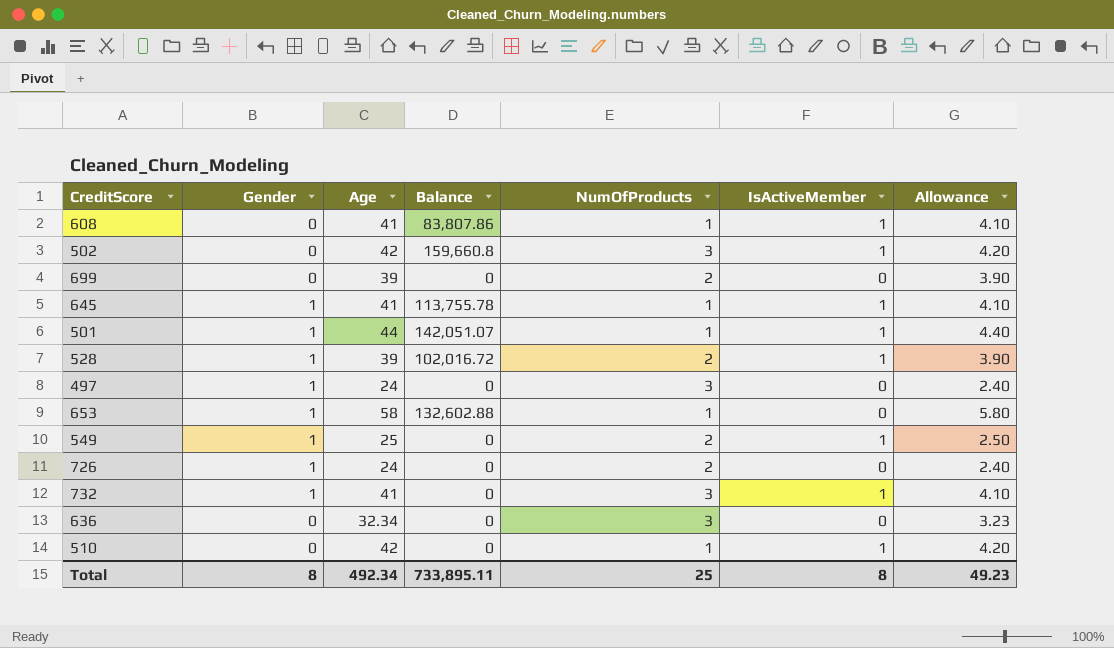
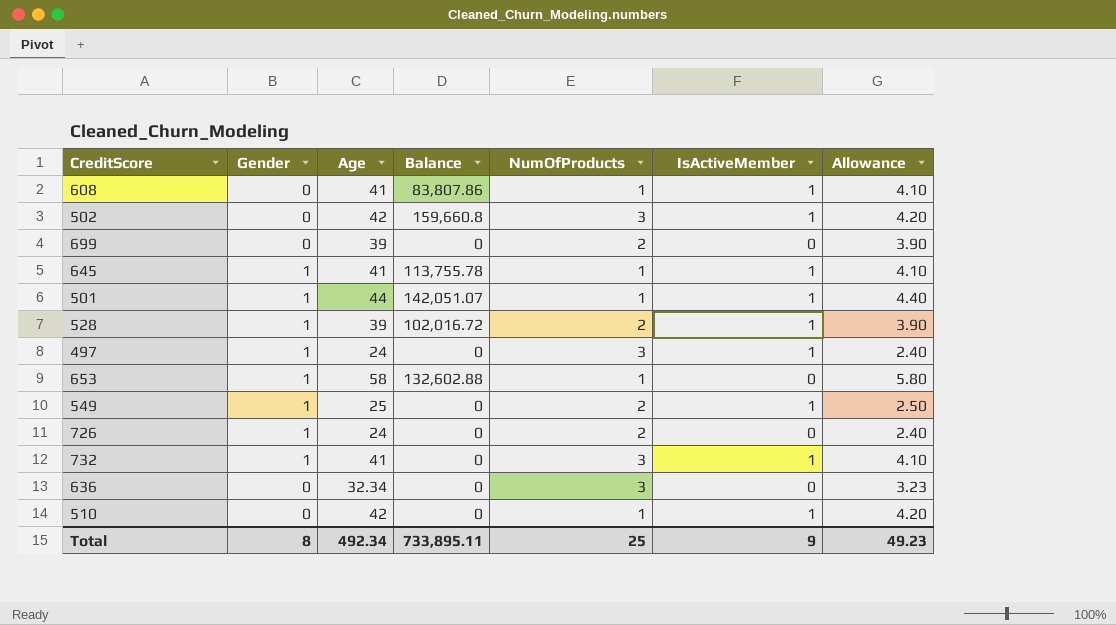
497 | IsActiveMember: 0 -> 1
Total | IsActiveMember: 8 -> 9

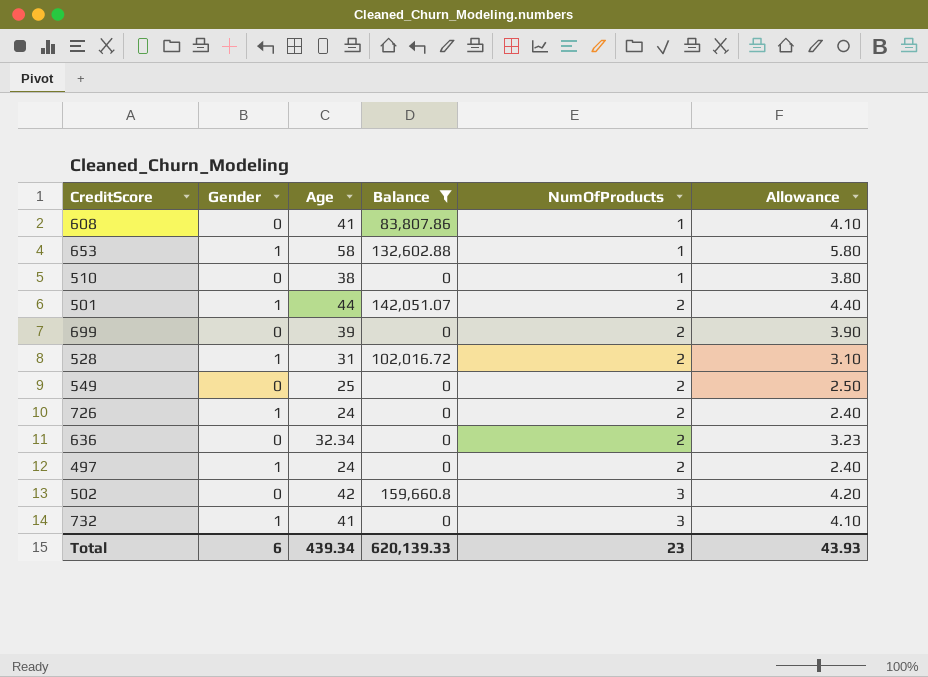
filter: none -> Balance != 113,755.78
row order: none -> NumOfProducts ascending
column IsActiveMember | position: 6 -> none
510 | Age: 42 -> 38
510 | Allowance: 4.20 -> 3.80
501 | NumOfProducts: 1 -> 2
528 | Age: 39 -> 31
528 | Allowance: 3.90 -> 3.10
549 | Gender: 1 -> 0
636 | NumOfProducts: 3 -> 2
497 | NumOfProducts: 3 -> 2
Total | Gender: 8 -> 6
Total | Age: 492.34 -> 439.34
Total | Balance: 733,895.11 -> 620,139.33
Total | NumOfProducts: 25 -> 23
Total | Allowance: 49.23 -> 43.93

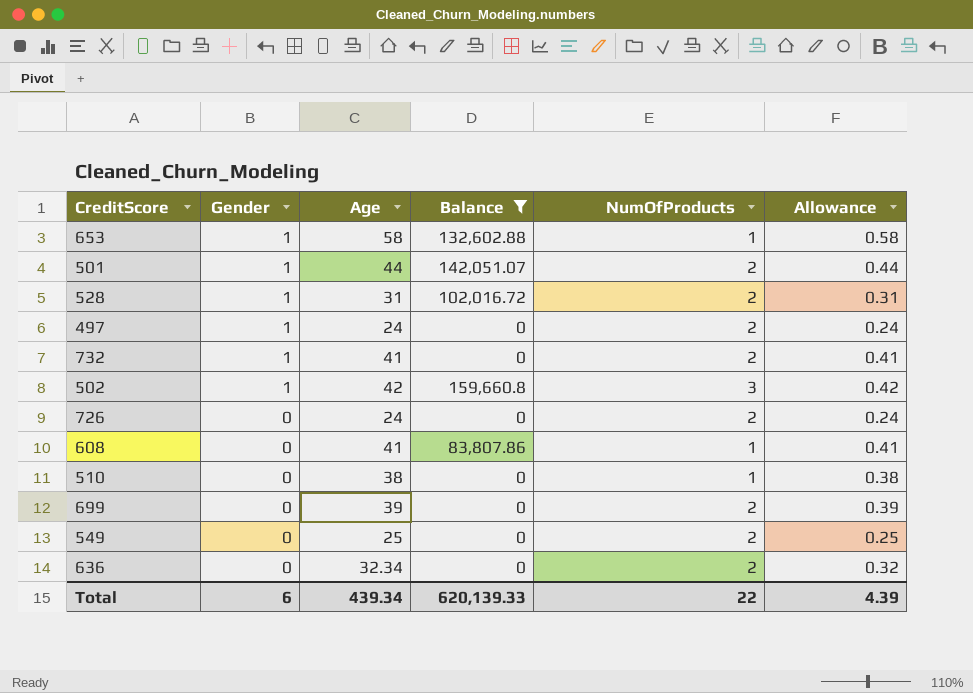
row order: NumOfProducts ascending -> Gender descending
column Allowance | formula: [Age] * 0.1 -> [Age] * 0.01
732 | NumOfProducts: 3 -> 2
502 | Gender: 0 -> 1
726 | Gender: 1 -> 0
Total | NumOfProducts: 23 -> 22
Total | Allowance: 43.93 -> 4.39

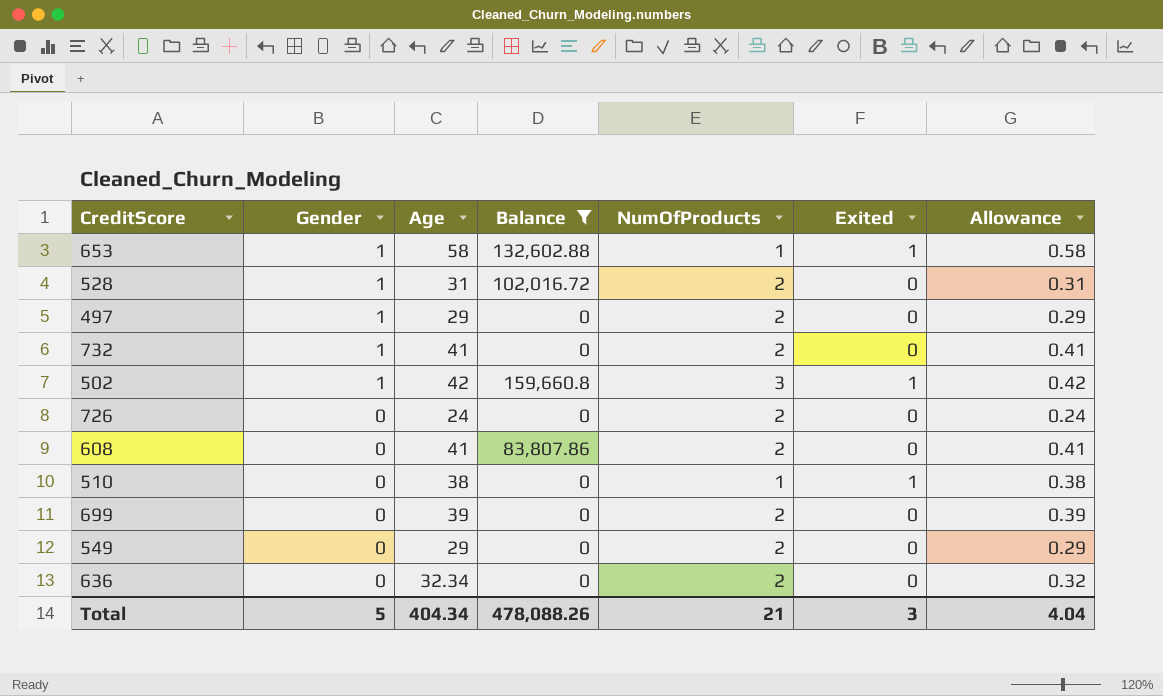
column Exited | position: none -> 6
row 501: 1 | 44 | 142,051.07 | 2 | 0.44 -> none
497 | Age: 24 -> 29
497 | Allowance: 0.24 -> 0.29
608 | NumOfProducts: 1 -> 2
549 | Age: 25 -> 29
549 | Allowance: 0.25 -> 0.29
Total | Gender: 6 -> 5
Total | Age: 439.34 -> 404.34
Total | Balance: 620,139.33 -> 478,088.26
Total | NumOfProducts: 22 -> 21
Total | Allowance: 4.39 -> 4.04

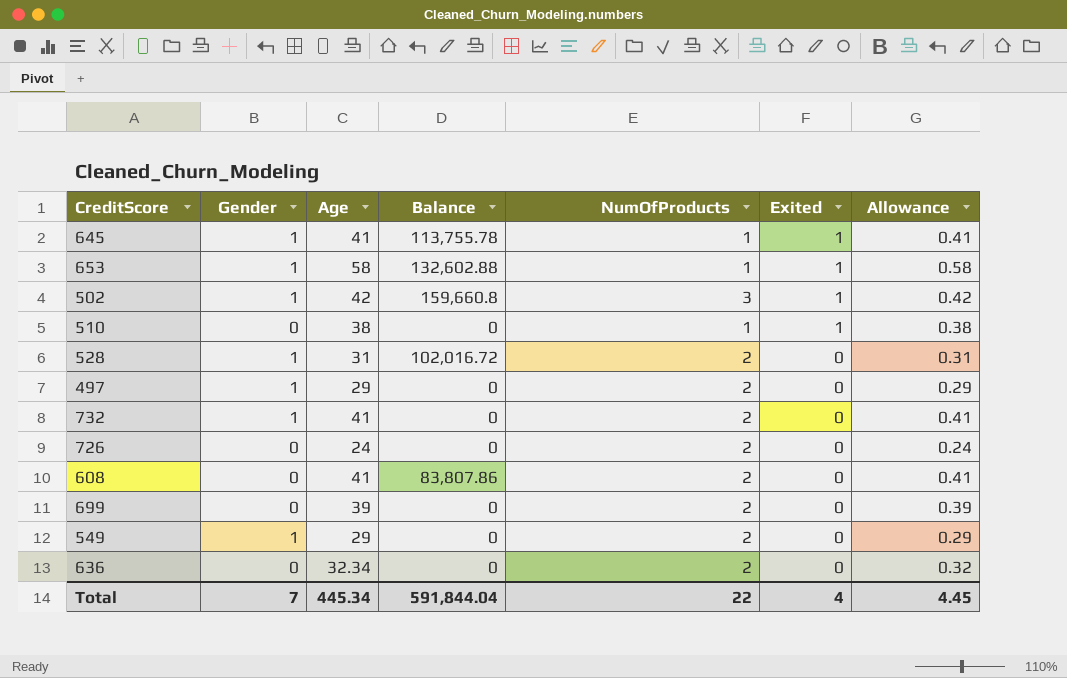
filter: Balance != 113,755.78 -> none
row order: Gender descending -> Exited descending
549 | Gender: 0 -> 1
Total | Gender: 5 -> 7
Total | Age: 404.34 -> 445.34
Total | Balance: 478,088.26 -> 591,844.04
Total | NumOfProducts: 21 -> 22
Total | Exited: 3 -> 4
Total | Allowance: 4.04 -> 4.45

